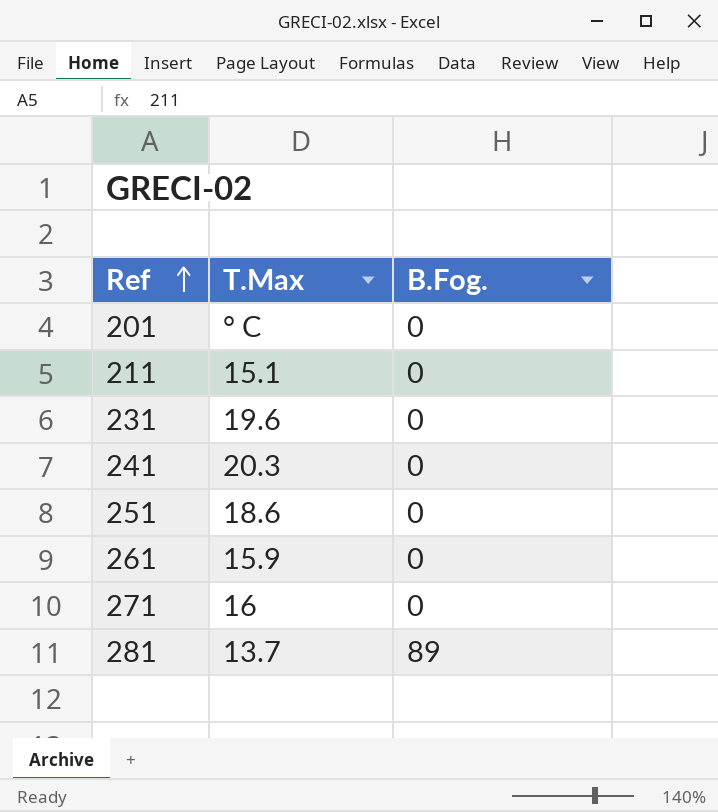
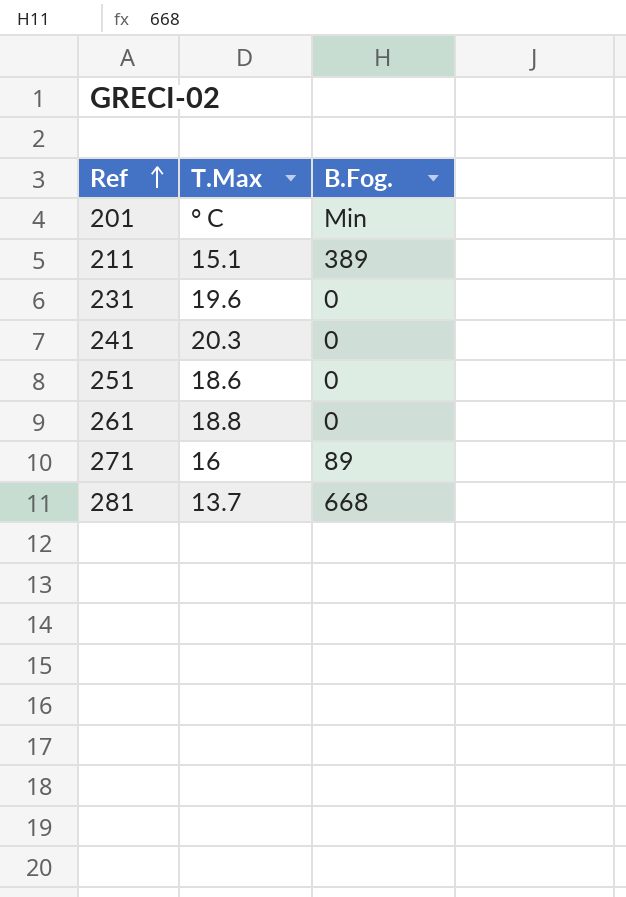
201 | B.Fog.: 0 -> Min
211 | B.Fog.: 0 -> 389
261 | T.Max: 15.9 -> 18.8
271 | B.Fog.: 0 -> 89
281 | B.Fog.: 89 -> 668

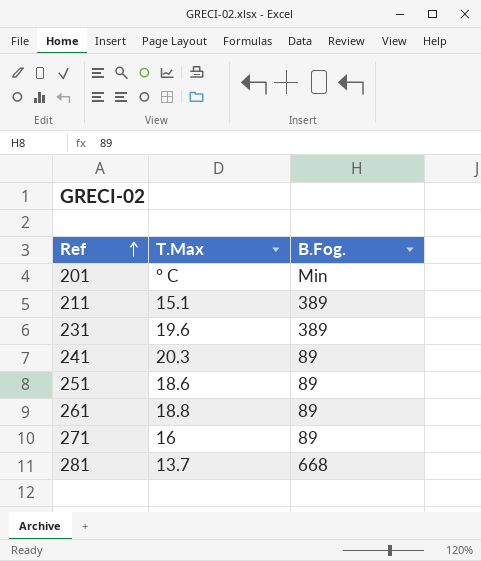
231 | B.Fog.: 0 -> 389
241 | B.Fog.: 0 -> 89
251 | B.Fog.: 0 -> 89
261 | B.Fog.: 0 -> 89

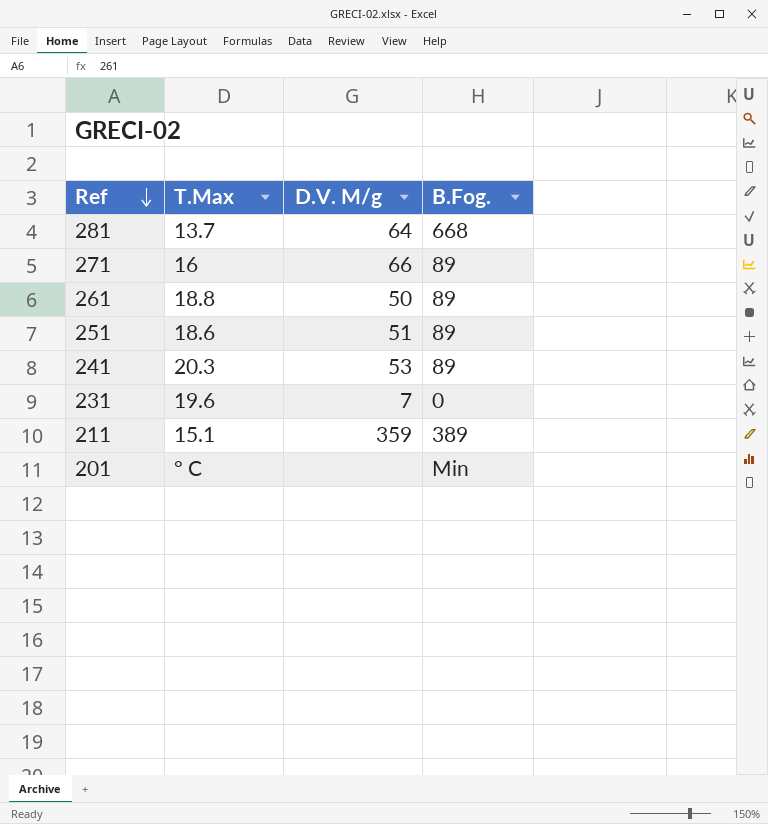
row order: Ref ascending -> Ref descending
column D.V. M/g | position: none -> 3
231 | B.Fog.: 389 -> 0

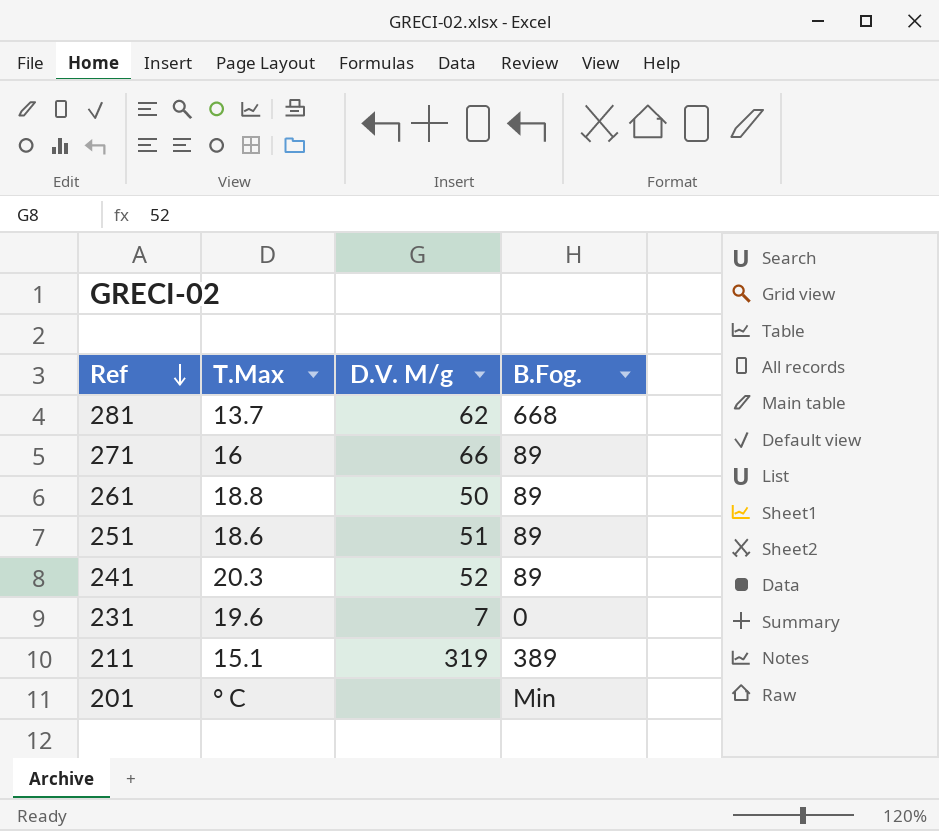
281 | D.V. M/g: 64 -> 62
241 | D.V. M/g: 53 -> 52
211 | D.V. M/g: 359 -> 319

